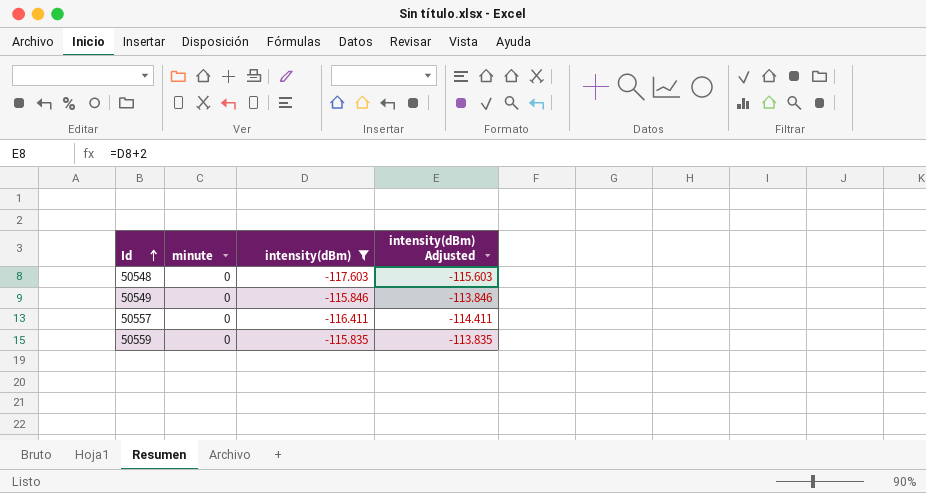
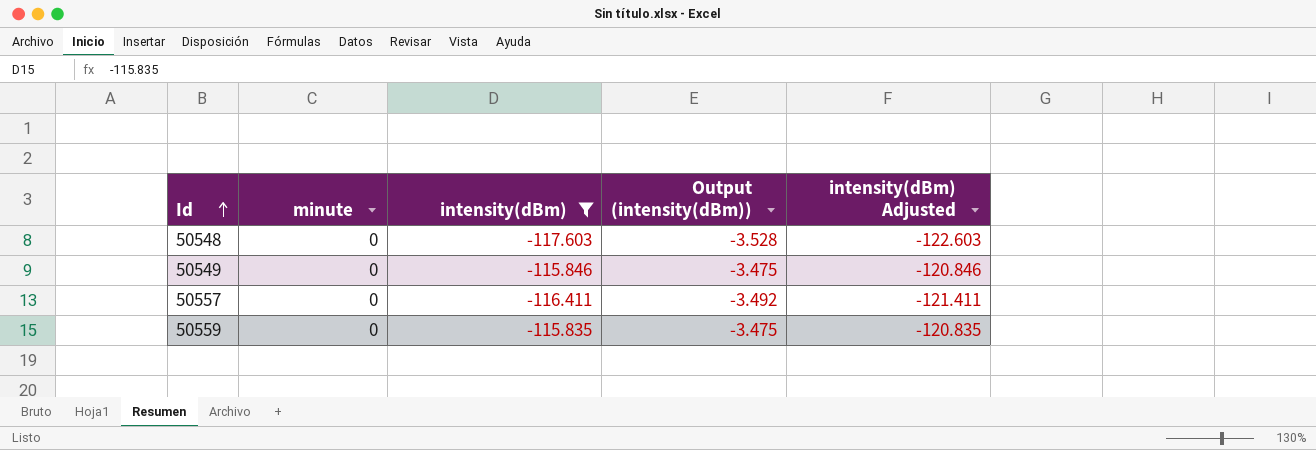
column Output (intensity(dBm)) | formula: none -> [intensity(dBm)] * 0.03
column intensity(dBm) Adjusted | formula: [intensity(dBm)] + 2 -> [intensity(dBm)] - 5

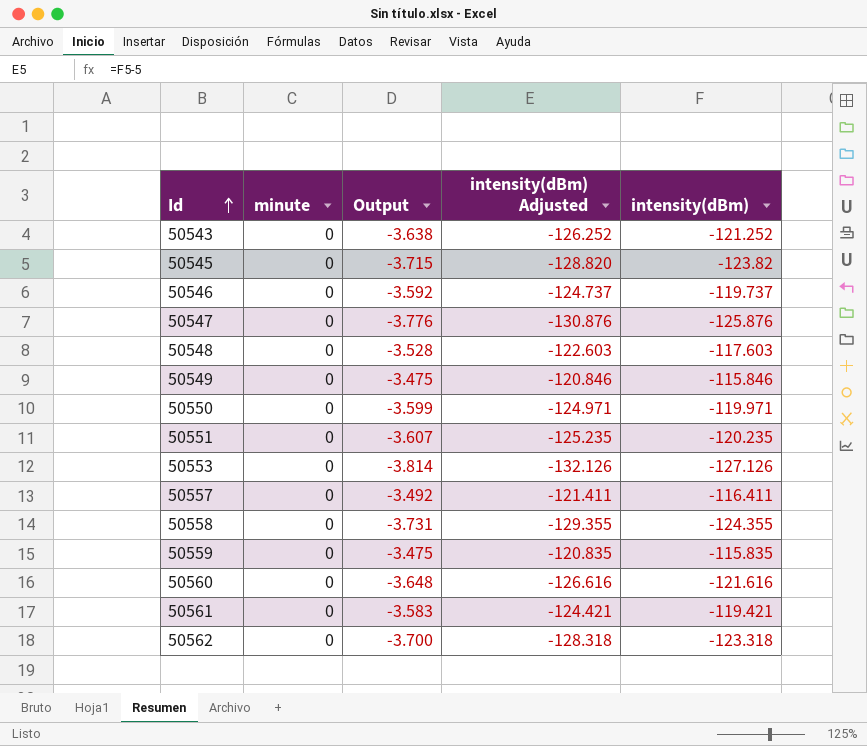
filter: intensity(dBm) >= -117.603 -> none
column name: Output (intensity(dBm)) -> Output
column intensity(dBm) | position: 3 -> 5

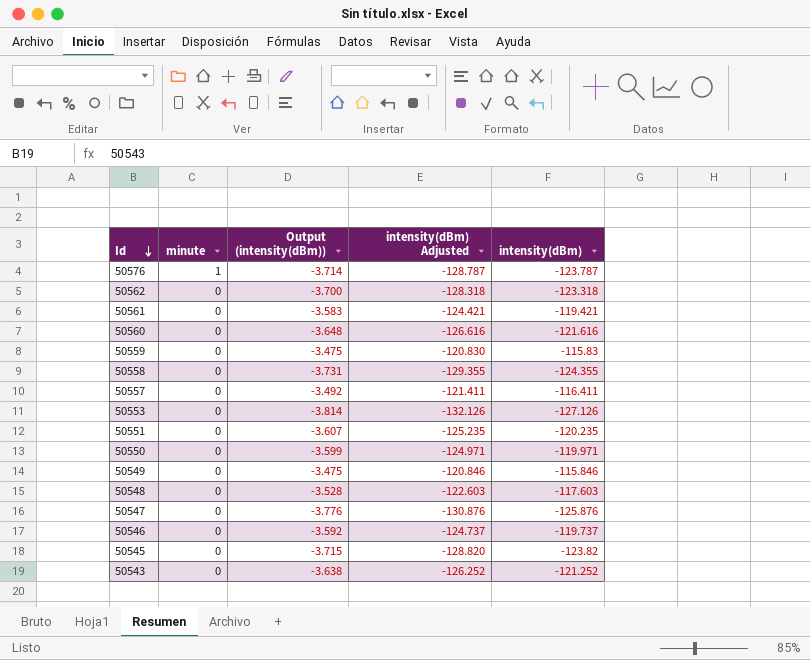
row order: Id ascending -> Id descending
column name: Output -> Output (intensity(dBm))
row 50576: none -> 1 | -3.714 | -128.787 | -123.787
50559 | intensity(dBm) Adjusted: -120.835 -> -120.830
50559 | intensity(dBm): -115.835 -> -115.83

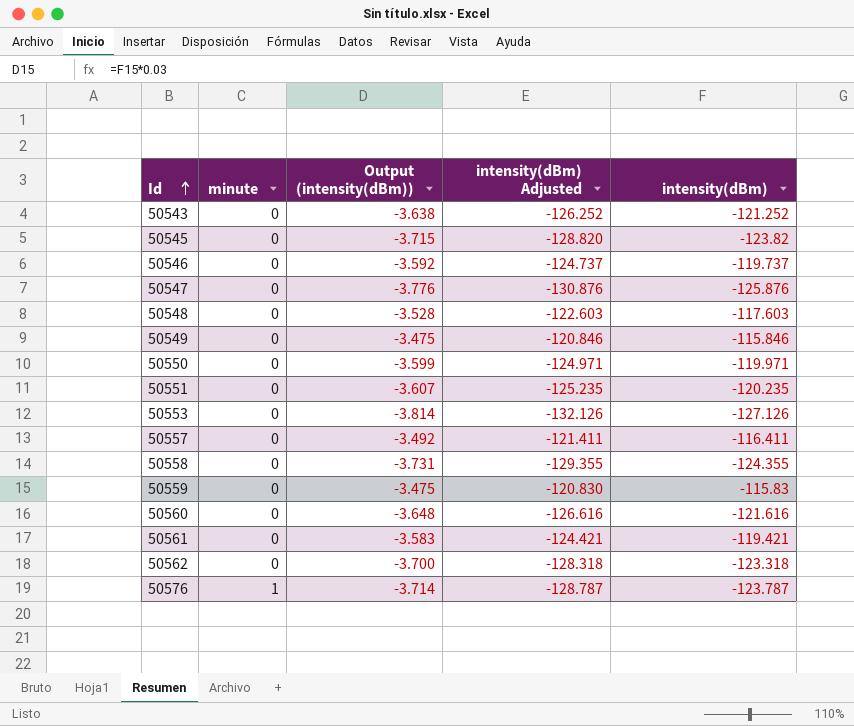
row order: Id descending -> Id ascending

